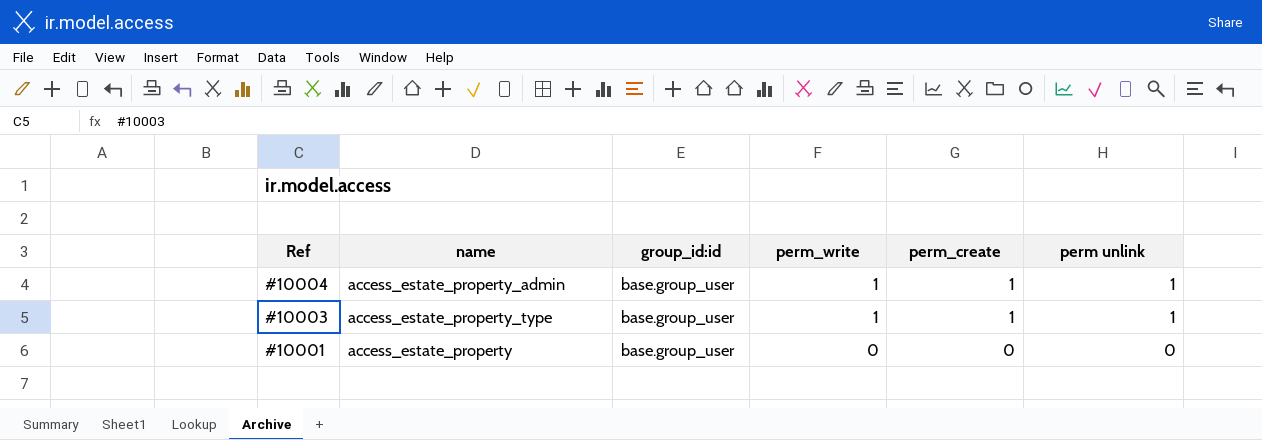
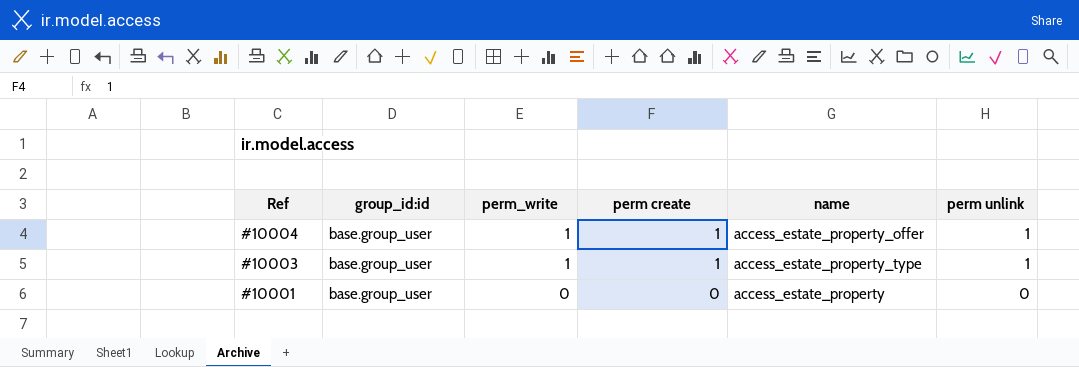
column name: perm_create -> perm create
column name | position: 2 -> 5
#10004 | name: access_estate_property_admin -> access_estate_property_offer

